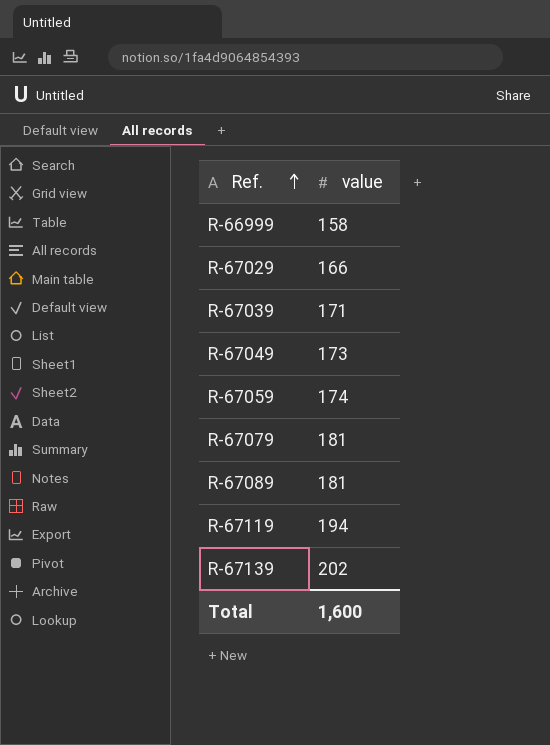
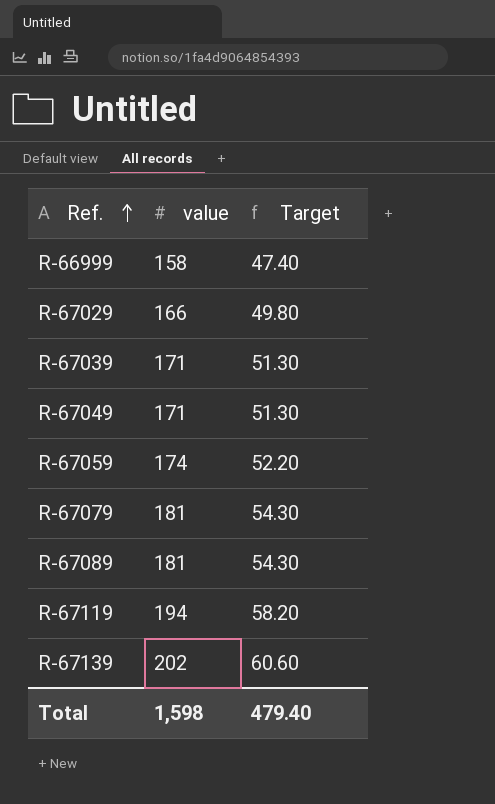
column Target | formula: none -> [value] * 0.3
R-67049 | value: 173 -> 171
Total | value: 1,600 -> 1,598

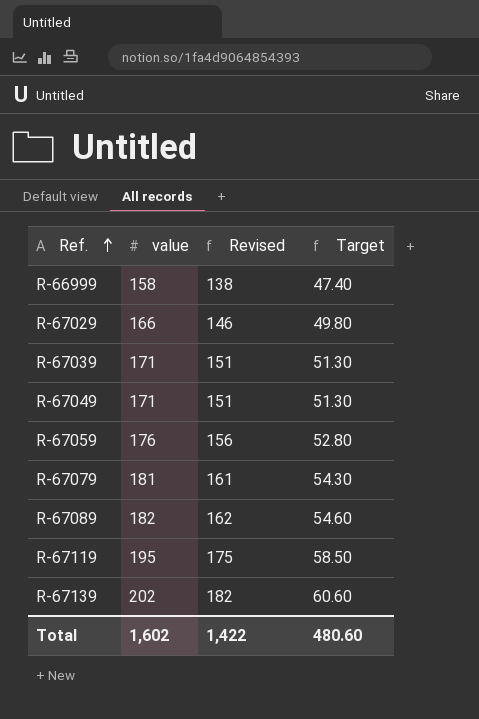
column Revised | formula: none -> [value] - 20
R-67059 | value: 174 -> 176
R-67059 | Target: 52.20 -> 52.80
R-67089 | value: 181 -> 182
R-67089 | Target: 54.30 -> 54.60
R-67119 | value: 194 -> 195
R-67119 | Target: 58.20 -> 58.50
Total | value: 1,598 -> 1,602
Total | Target: 479.40 -> 480.60

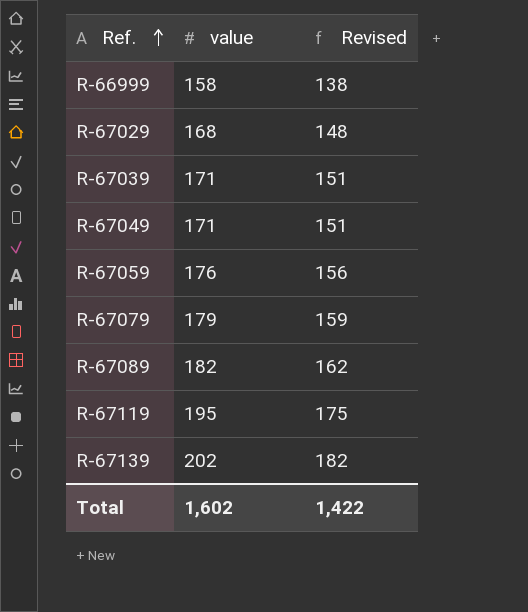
column Target | formula: [value] * 0.3 -> none
R-67029 | value: 166 -> 168
R-67029 | Revised: 146 -> 148
R-67079 | value: 181 -> 179
R-67079 | Revised: 161 -> 159

